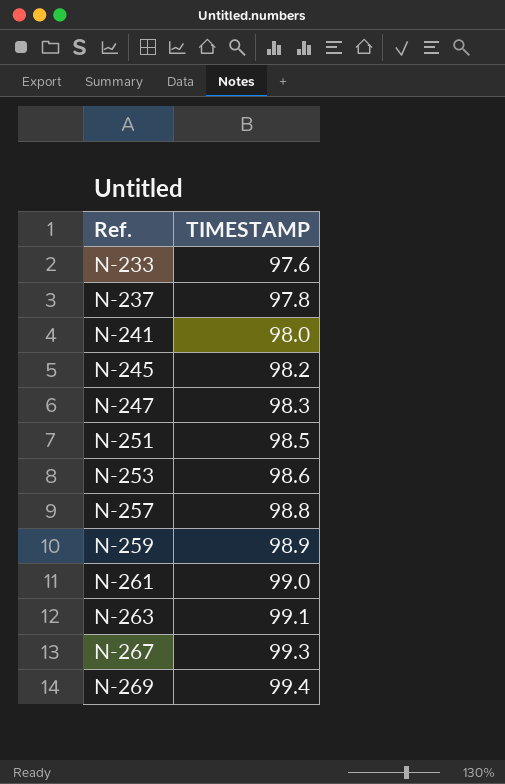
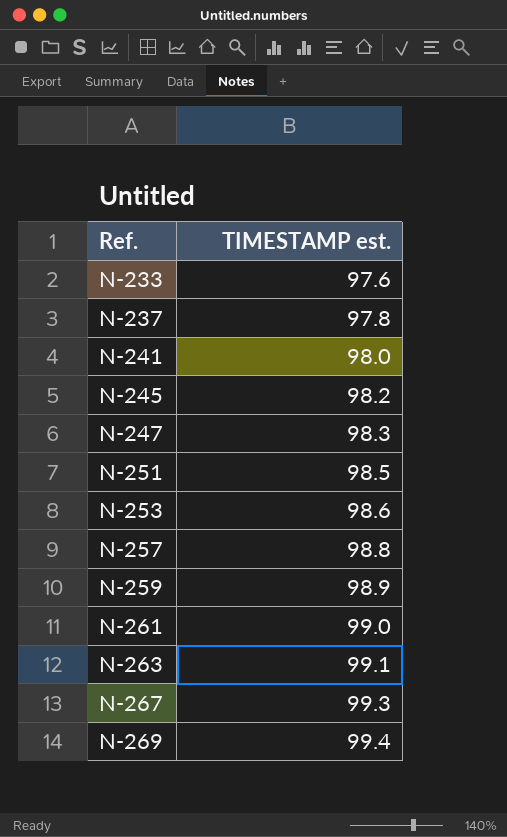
column name: TIMESTAMP -> TIMESTAMP est.

